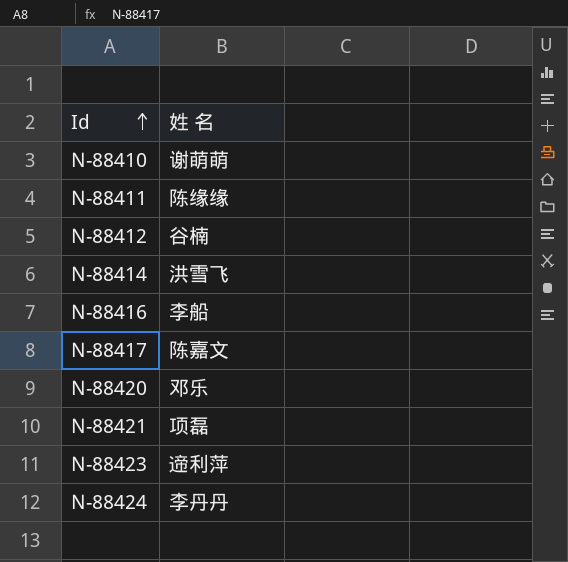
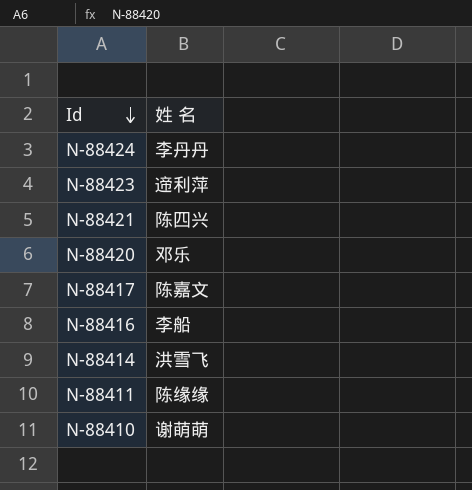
row order: Id ascending -> Id descending
row N-88412: 谷楠 -> none
N-88421 | 姓 名: 项磊 -> 陈四兴

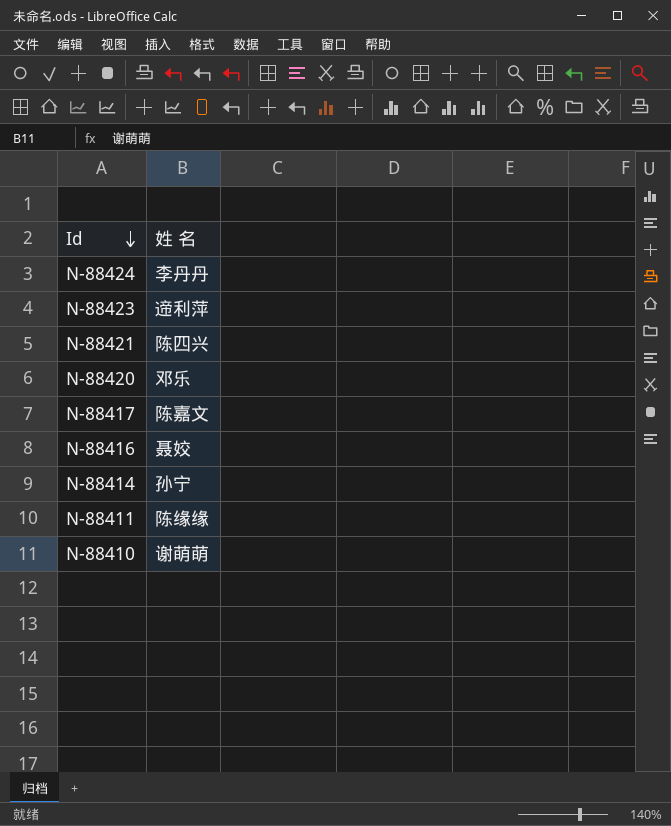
N-88416 | 姓 名: 李船 -> 聂姣
N-88414 | 姓 名: 洪雪飞 -> 孙宁

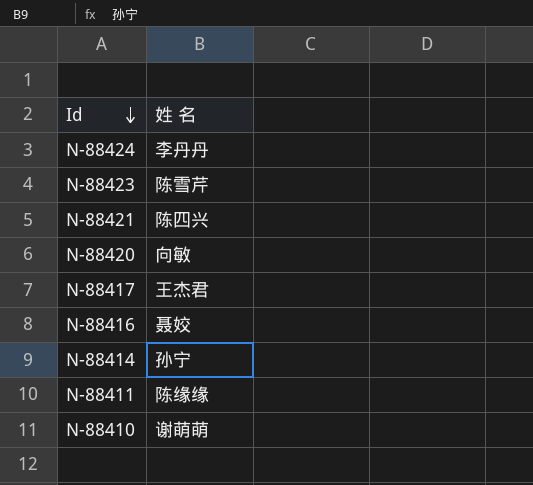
N-88423 | 姓 名: 遆利萍 -> 陈雪芹
N-88420 | 姓 名: 邓乐 -> 向敏
N-88417 | 姓 名: 陈嘉文 -> 王杰君

